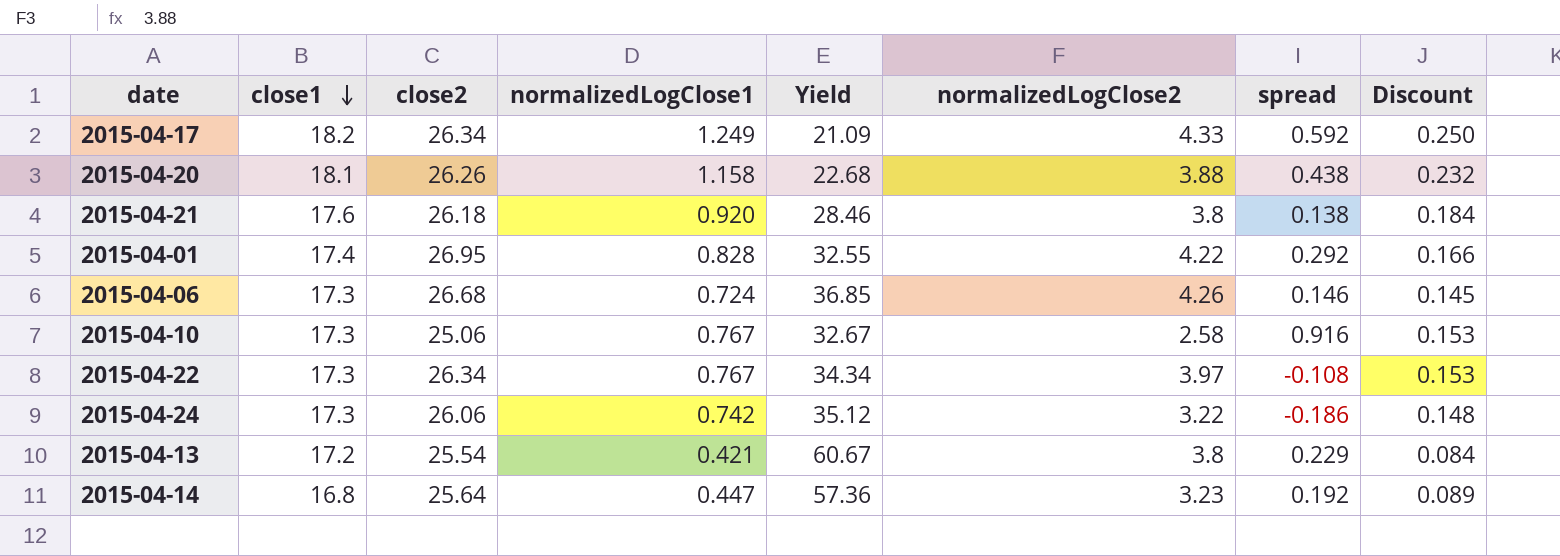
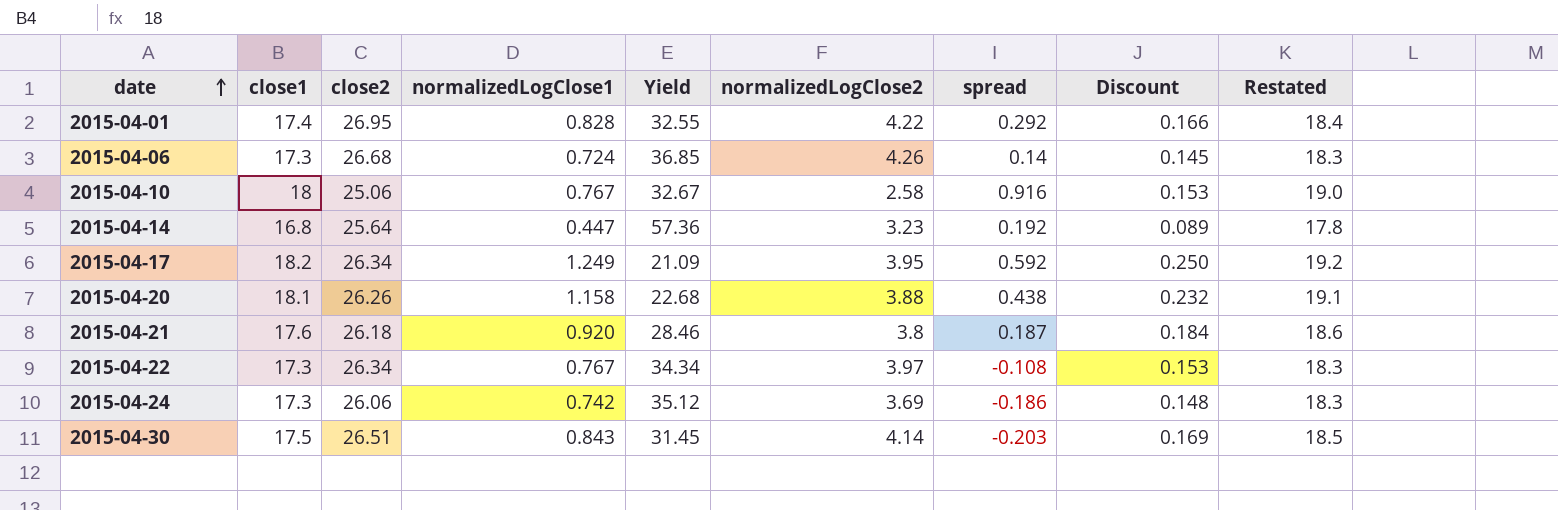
row order: close1 descending -> date ascending
column Restated | formula: none -> [close1] + 1
row 2015-04-13: 17.2 | 25.54 | 0.421 | 60.67 | 3.8 | 0.229 | 0.084 -> none
2015-04-06 | spread: 0.146 -> 0.14
2015-04-10 | close1: 17.3 -> 18
2015-04-17 | normalizedLogClose2: 4.33 -> 3.95
2015-04-21 | spread: 0.138 -> 0.187
2015-04-24 | normalizedLogClose2: 3.22 -> 3.69
row 2015-04-30: none -> 17.5 | 26.51 | 0.843 | 31.45 | 4.14 | -0.203 | 0.169 | 18.5

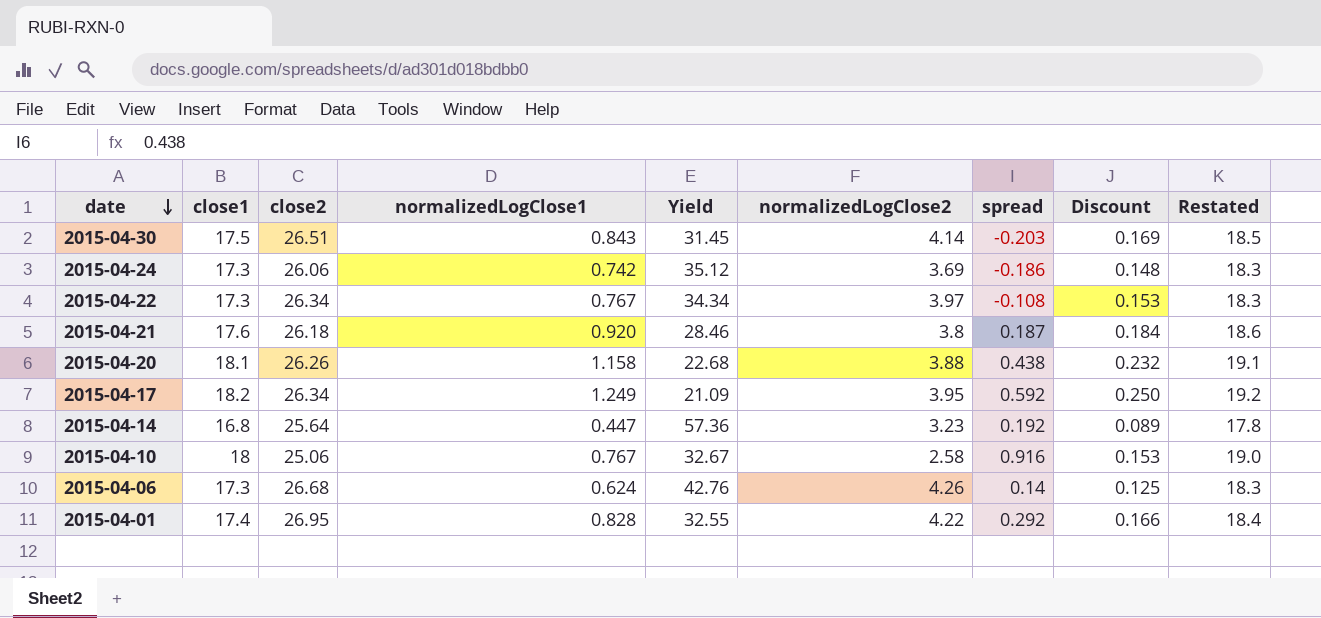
row order: date ascending -> date descending
2015-04-06 | normalizedLogClose1: 0.724 -> 0.624
2015-04-06 | Yield: 36.85 -> 42.76
2015-04-06 | Discount: 0.145 -> 0.125

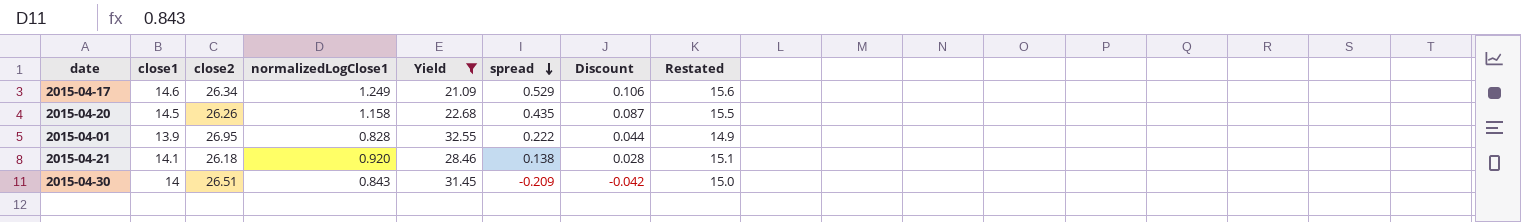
filter: none -> Yield <= 32.55
row order: date descending -> spread descending
column normalizedLogClose2 | position: 6 -> none
column Discount | formula: [normalizedLogClose1] * 0.2 -> [spread] * 0.2
2015-04-17 | close1: 18.2 -> 14.6
2015-04-17 | spread: 0.592 -> 0.529
2015-04-17 | Restated: 19.2 -> 15.6
2015-04-20 | close1: 18.1 -> 14.5
2015-04-20 | spread: 0.438 -> 0.435
2015-04-20 | Restated: 19.1 -> 15.5
2015-04-01 | close1: 17.4 -> 13.9
2015-04-01 | spread: 0.292 -> 0.222
2015-04-01 | Restated: 18.4 -> 14.9
2015-04-21 | close1: 17.6 -> 14.1
2015-04-21 | spread: 0.187 -> 0.138
2015-04-21 | Restated: 18.6 -> 15.1
2015-04-30 | close1: 17.5 -> 14
2015-04-30 | spread: -0.203 -> -0.209
2015-04-30 | Restated: 18.5 -> 15.0

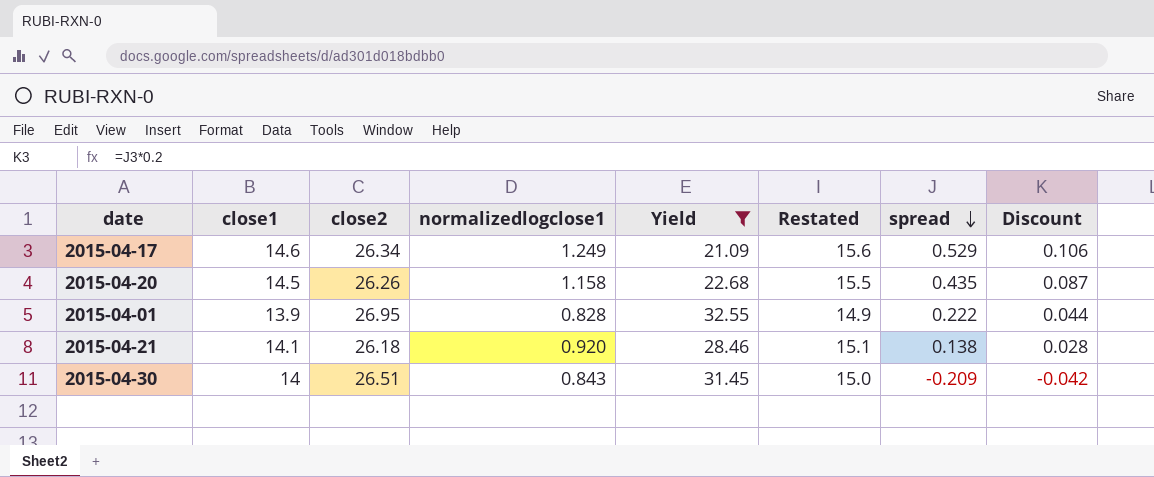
column name: normalizedLogClose1 -> normalizedlogclose1
column Restated | position: 8 -> 6

